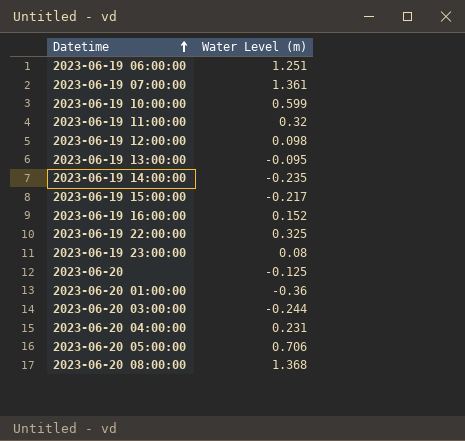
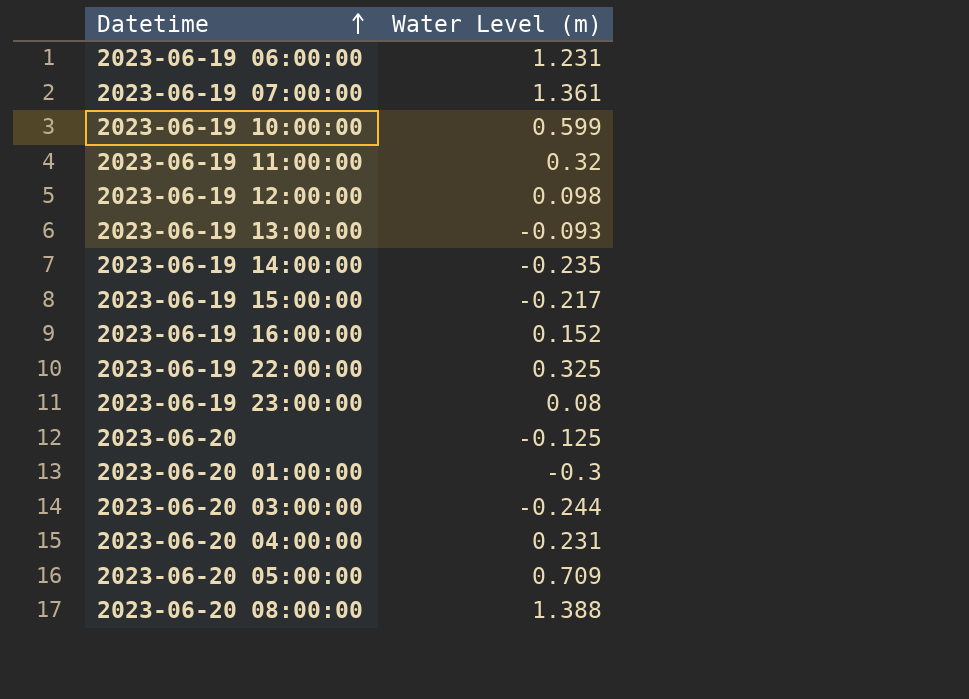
2023-06-19 06:00:00 | Water Level (m): 1.251 -> 1.231
2023-06-19 13:00:00 | Water Level (m): -0.095 -> -0.093
2023-06-20 01:00:00 | Water Level (m): -0.36 -> -0.3
2023-06-20 05:00:00 | Water Level (m): 0.706 -> 0.709
2023-06-20 08:00:00 | Water Level (m): 1.368 -> 1.388

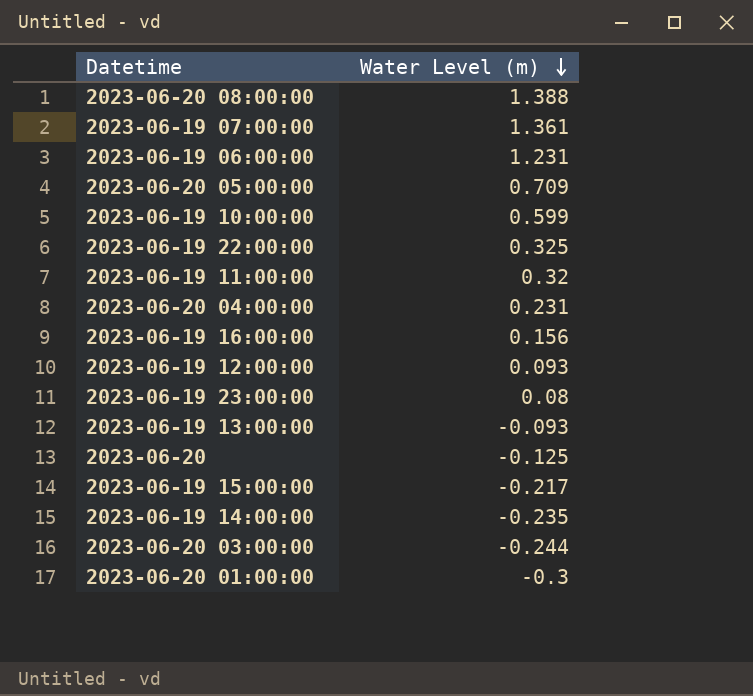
row order: Datetime ascending -> Water Level (m) descending
2023-06-19 16:00:00 | Water Level (m): 0.152 -> 0.156
2023-06-19 12:00:00 | Water Level (m): 0.098 -> 0.093

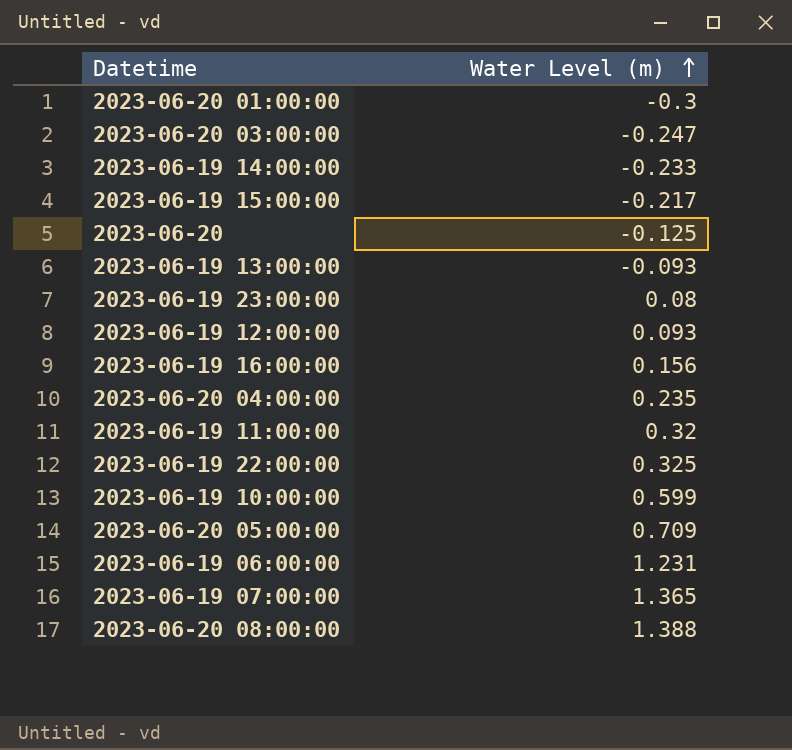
row order: Water Level (m) descending -> Water Level (m) ascending
2023-06-20 03:00:00 | Water Level (m): -0.244 -> -0.247
2023-06-19 14:00:00 | Water Level (m): -0.235 -> -0.233
2023-06-20 04:00:00 | Water Level (m): 0.231 -> 0.235
2023-06-19 07:00:00 | Water Level (m): 1.361 -> 1.365

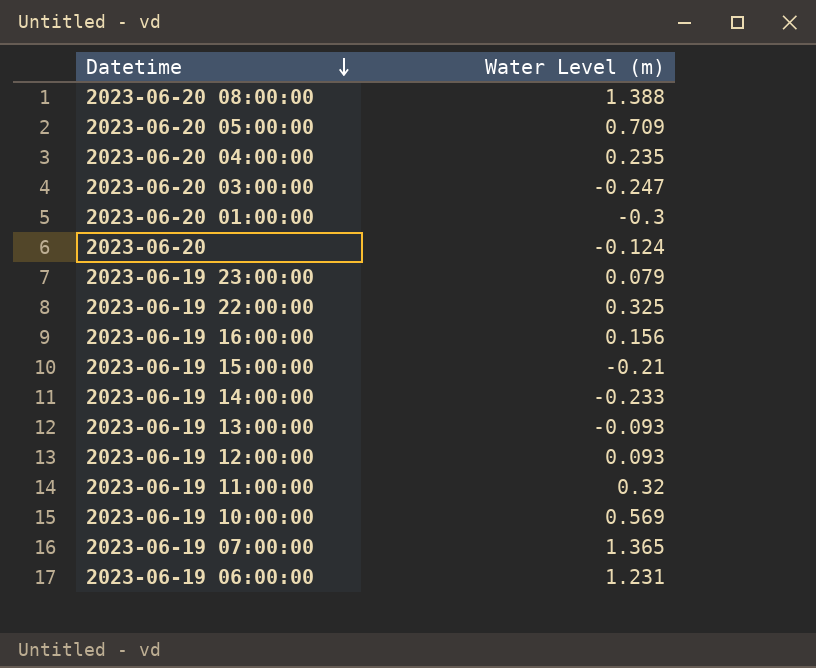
row order: Water Level (m) ascending -> Datetime descending
2023-06-20 | Water Level (m): -0.125 -> -0.124
2023-06-19 23:00:00 | Water Level (m): 0.08 -> 0.079
2023-06-19 15:00:00 | Water Level (m): -0.217 -> -0.21
2023-06-19 10:00:00 | Water Level (m): 0.599 -> 0.569

